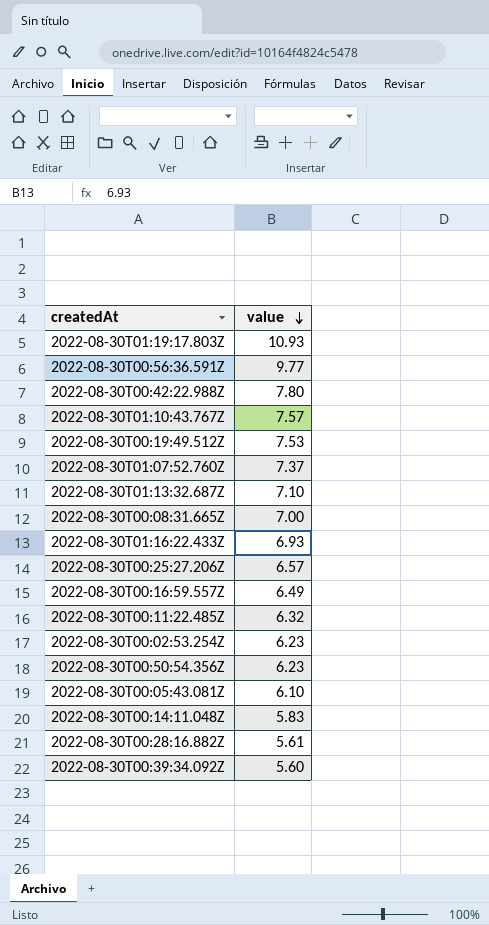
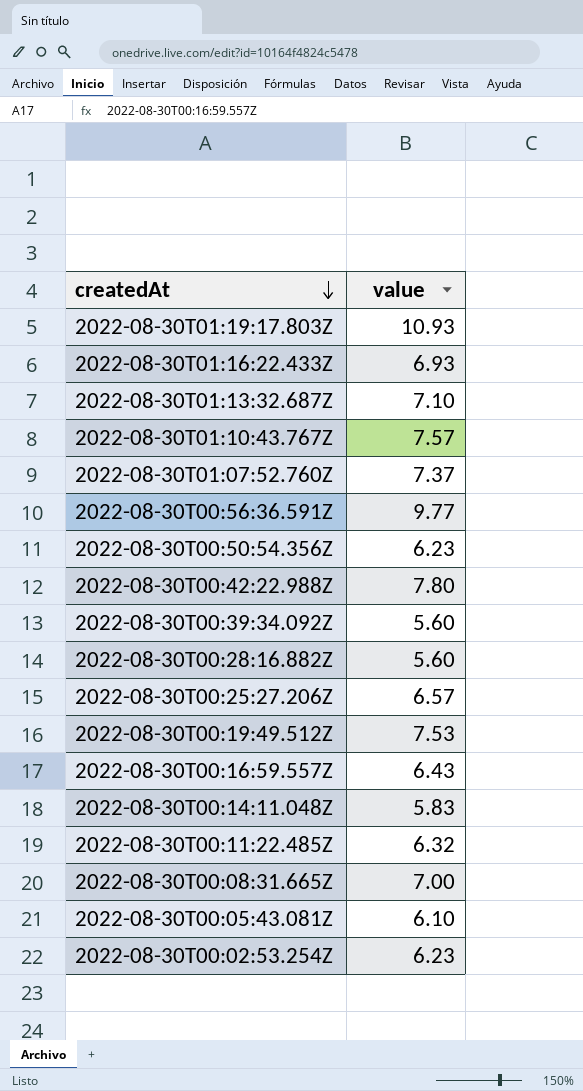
row order: value descending -> createdAt descending
2022-08-30T00:28:16.882Z | value: 5.61 -> 5.60
2022-08-30T00:16:59.557Z | value: 6.49 -> 6.43

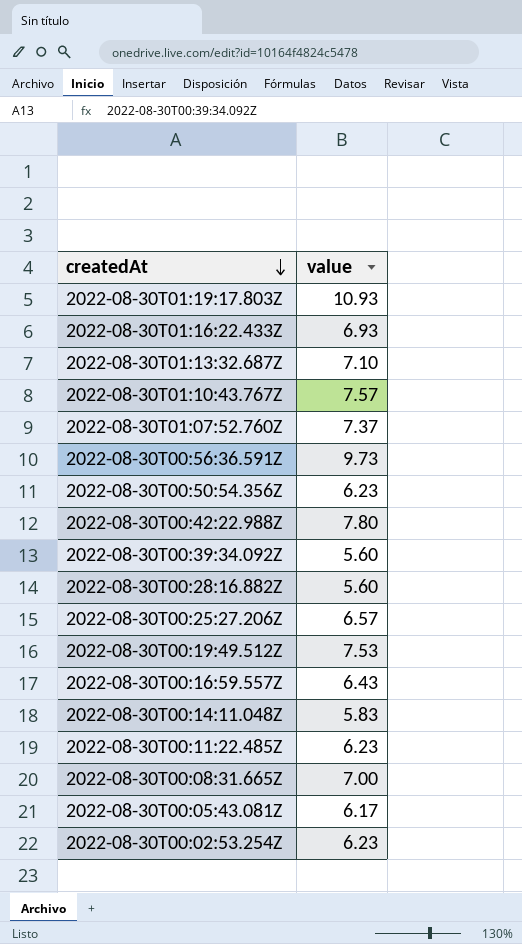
2022-08-30T00:56:36.591Z | value: 9.77 -> 9.73
2022-08-30T00:11:22.485Z | value: 6.32 -> 6.23
2022-08-30T00:05:43.081Z | value: 6.10 -> 6.17

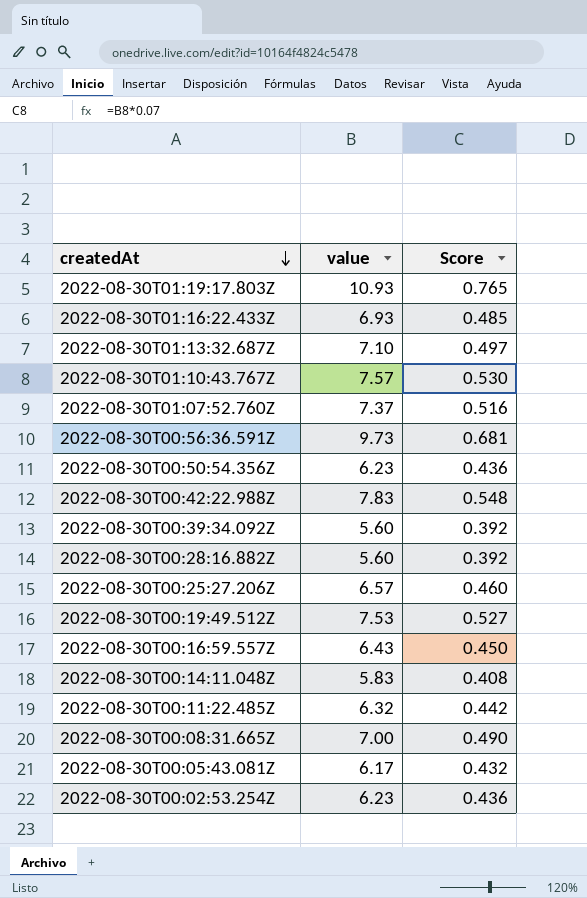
column Score | formula: none -> [value] * 0.07
2022-08-30T00:42:22.988Z | value: 7.80 -> 7.83
2022-08-30T00:11:22.485Z | value: 6.23 -> 6.32

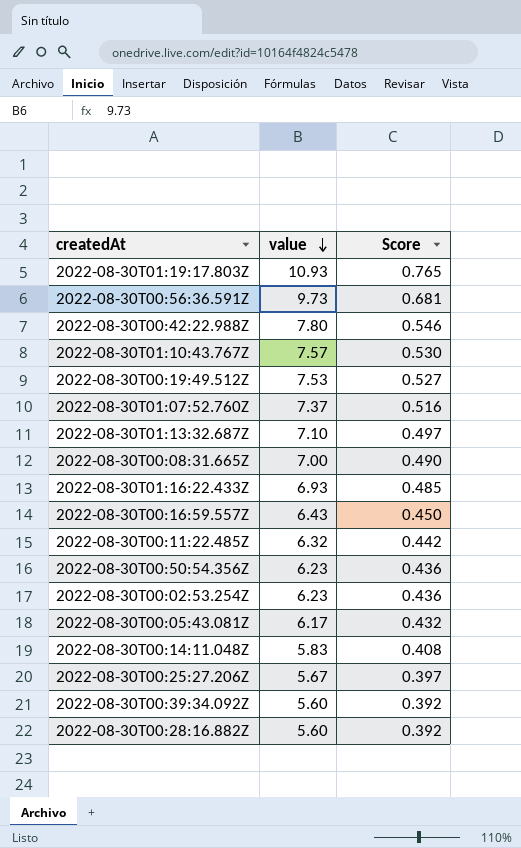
row order: createdAt descending -> value descending
2022-08-30T00:42:22.988Z | value: 7.83 -> 7.80
2022-08-30T00:42:22.988Z | Score: 0.548 -> 0.546
2022-08-30T00:25:27.206Z | value: 6.57 -> 5.67
2022-08-30T00:25:27.206Z | Score: 0.460 -> 0.397

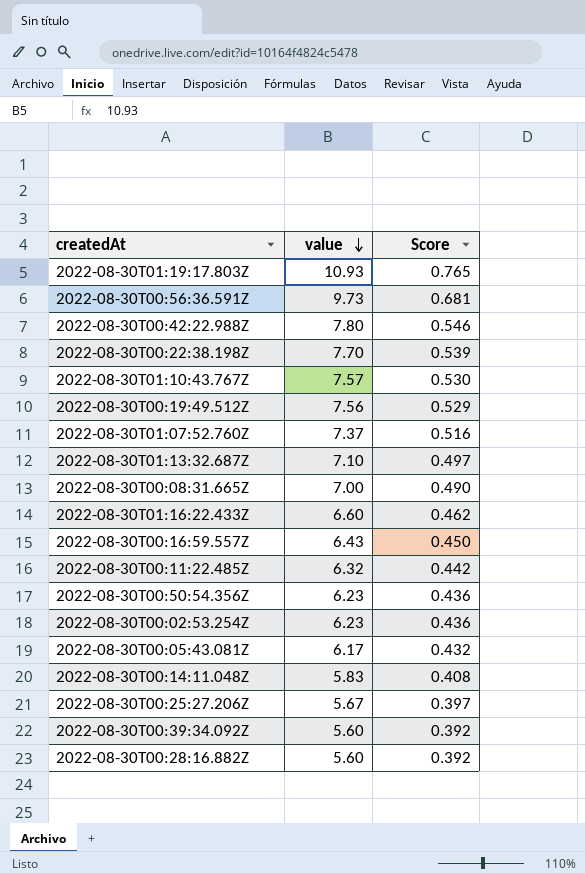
row 2022-08-30T00:22:38.198Z: none -> 7.70 | 0.539
2022-08-30T00:19:49.512Z | value: 7.53 -> 7.56
2022-08-30T00:19:49.512Z | Score: 0.527 -> 0.529
2022-08-30T01:16:22.433Z | value: 6.93 -> 6.60
2022-08-30T01:16:22.433Z | Score: 0.485 -> 0.462

